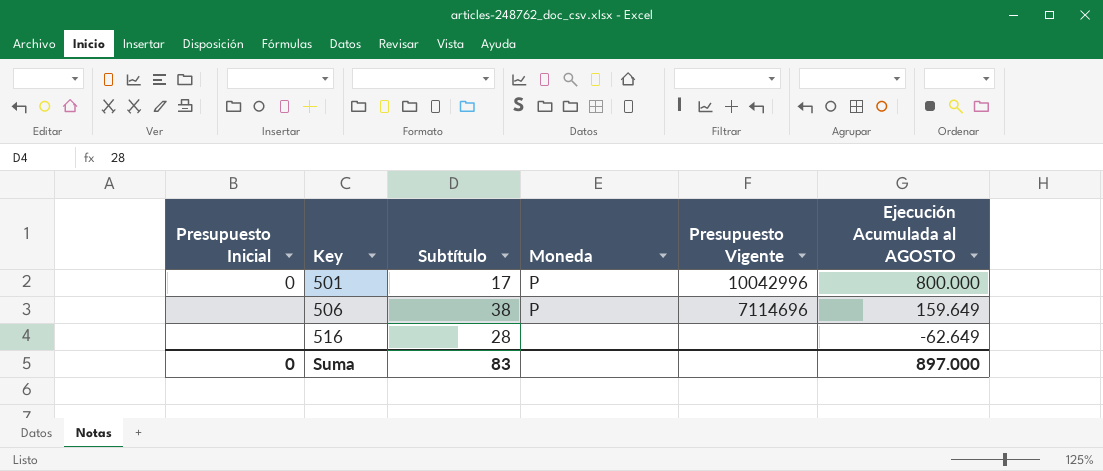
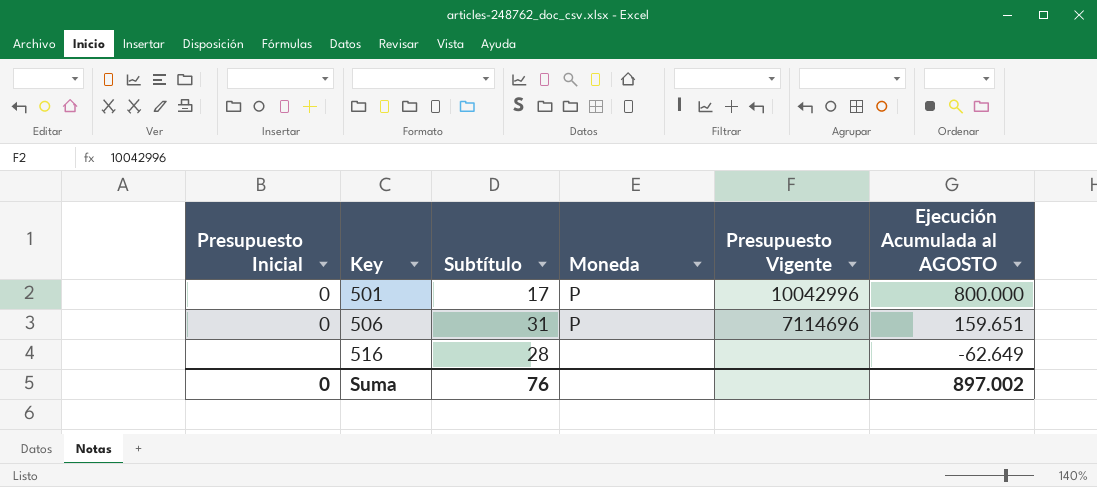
506 | Presupuesto Inicial: none -> 0
506 | Subtítulo: 38 -> 31
506 | Ejecución Acumulada al AGOSTO: 159.649 -> 159.651
Suma | Subtítulo: 83 -> 76
Suma | Ejecución Acumulada al AGOSTO: 897.000 -> 897.002

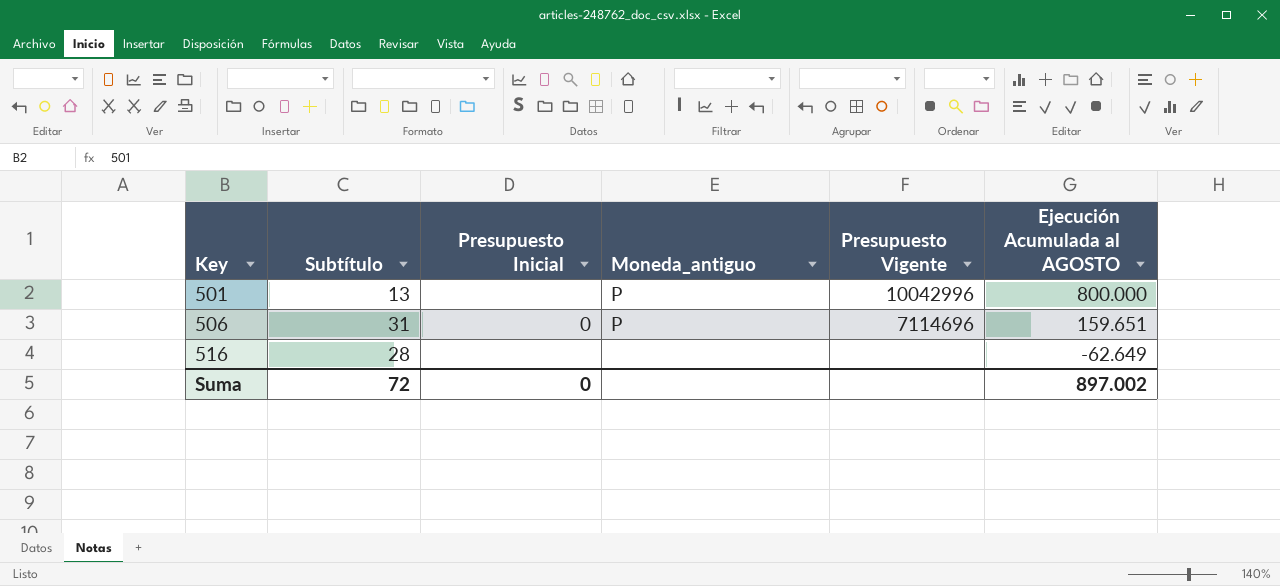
column Presupuesto Inicial | position: 1 -> 3
column name: Moneda -> Moneda_antiguo
501 | Subtítulo: 17 -> 13
501 | Presupuesto Inicial: 0 -> none
Suma | Subtítulo: 76 -> 72

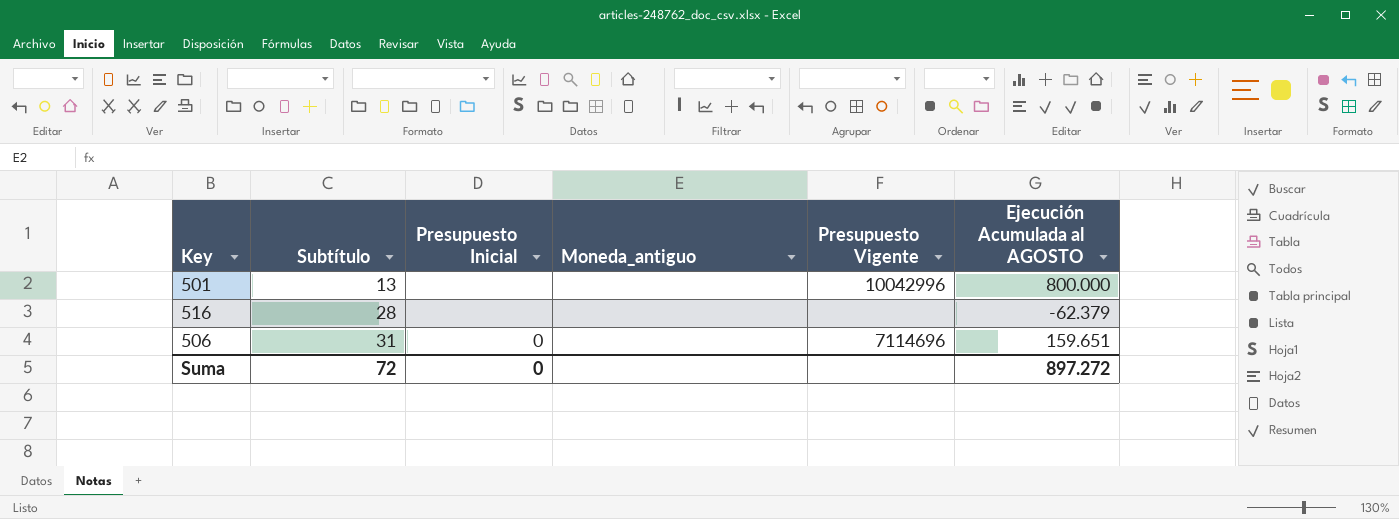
row order: Key ascending -> Subtítulo ascending
501 | Moneda_antiguo: P -> none
516 | Ejecución Acumulada al AGOSTO: -62.649 -> -62.379
506 | Moneda_antiguo: P -> none
Suma | Ejecución Acumulada al AGOSTO: 897.002 -> 897.272

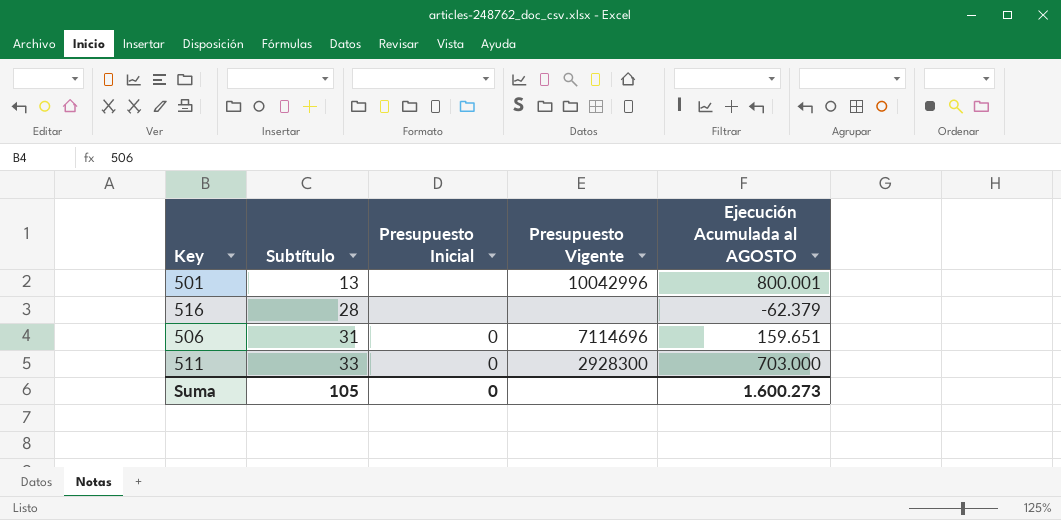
column Moneda_antiguo | position: 4 -> none
501 | Ejecución Acumulada al AGOSTO: 800.000 -> 800.001
row 511: none -> 33 | 0 | 2928300 | 703.000
Suma | Subtítulo: 72 -> 105
Suma | Ejecución Acumulada al AGOSTO: 897.272 -> 1.600.273

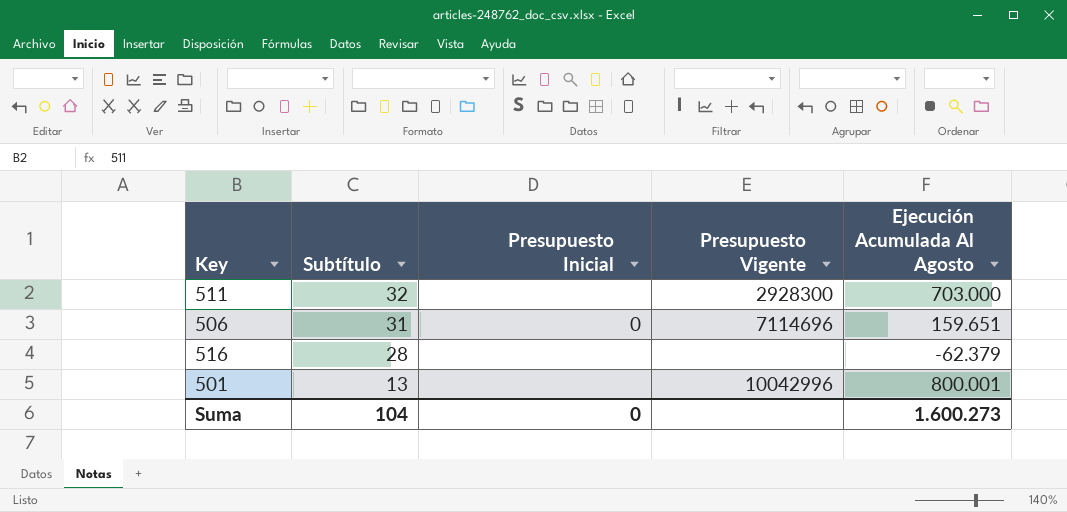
row order: Subtítulo ascending -> Subtítulo descending
column name: Ejecución Acumulada al AGOSTO -> Ejecución Acumulada Al Agosto
511 | Subtítulo: 33 -> 32
511 | Presupuesto Inicial: 0 -> none
Suma | Subtítulo: 105 -> 104

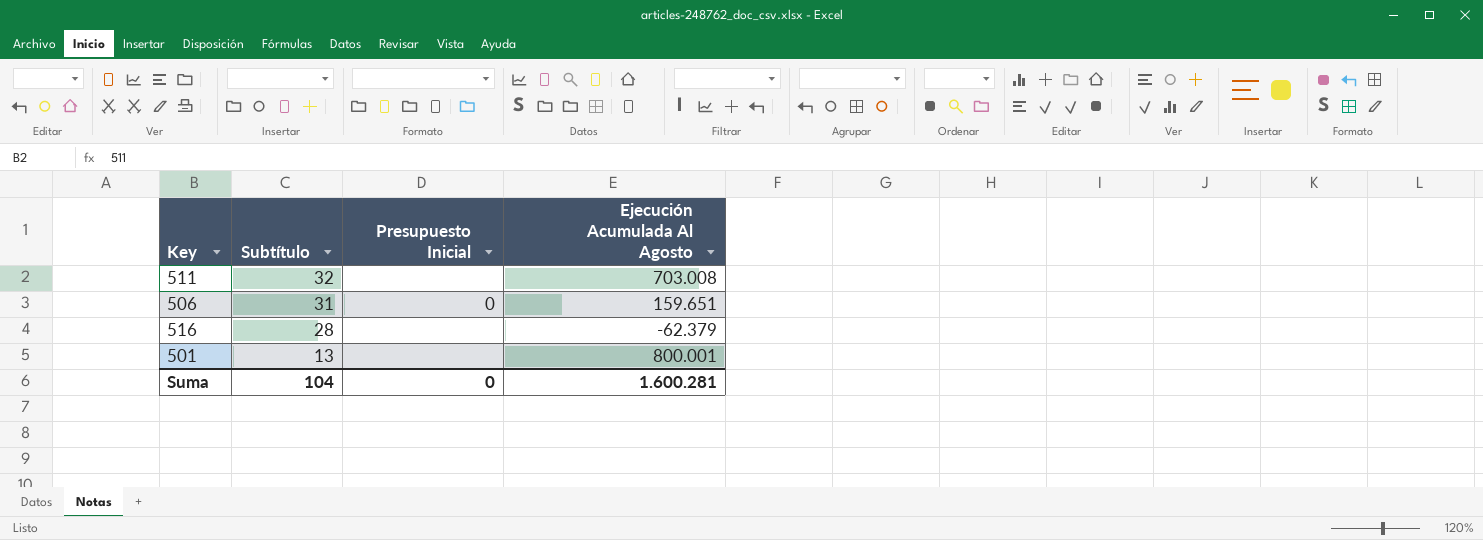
column Presupuesto Vigente | position: 4 -> none
511 | Ejecución Acumulada Al Agosto: 703.000 -> 703.008
Suma | Ejecución Acumulada Al Agosto: 1.600.273 -> 1.600.281

